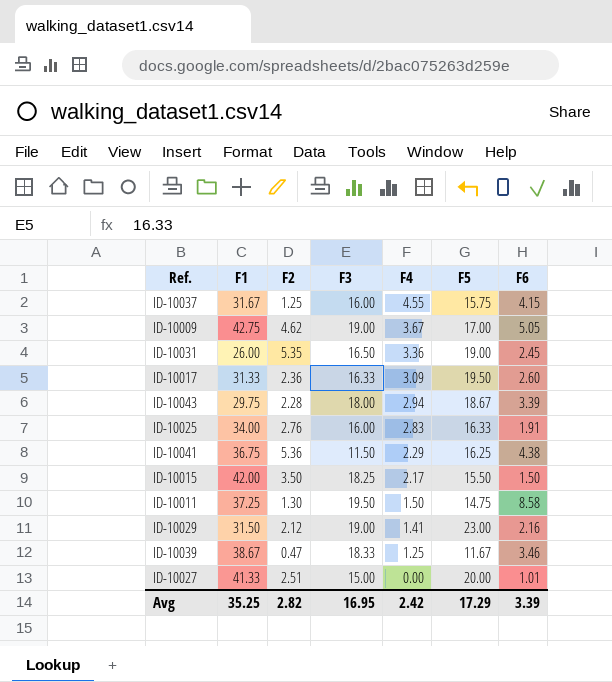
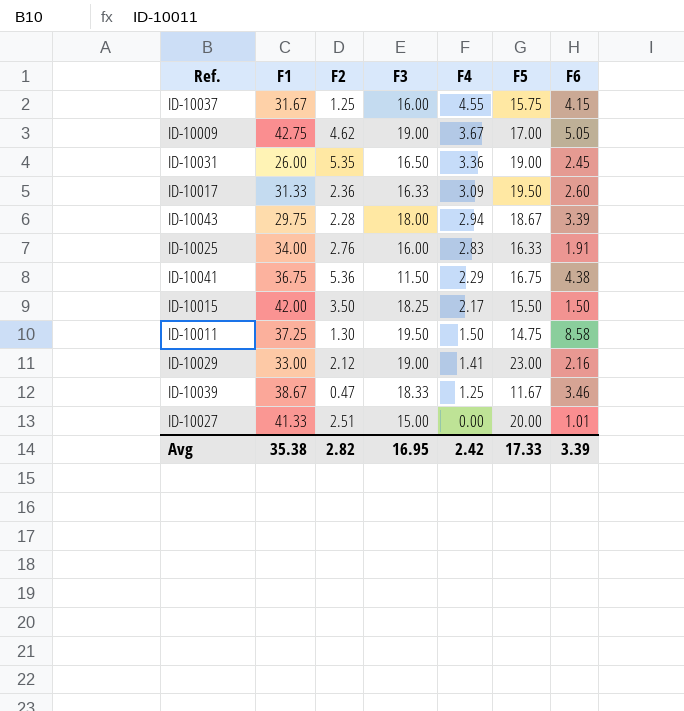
ID-10041 | F5: 16.25 -> 16.75
ID-10029 | F1: 31.50 -> 33.00
Avg | F1: 35.25 -> 35.38
Avg | F5: 17.29 -> 17.33

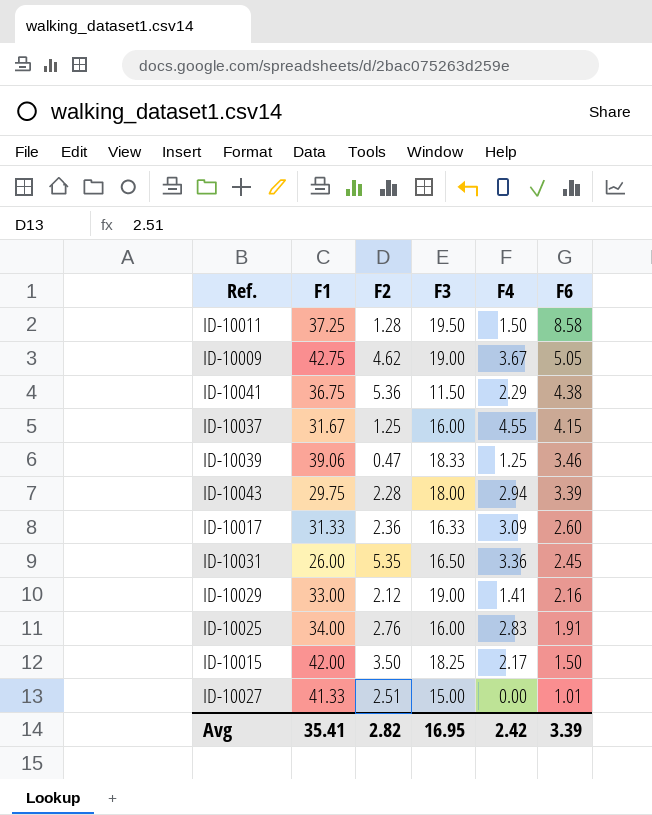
row order: F4 descending -> F6 descending
column F5 | position: 6 -> none
ID-10011 | F2: 1.30 -> 1.28
ID-10039 | F1: 38.67 -> 39.06
Avg | F1: 35.38 -> 35.41

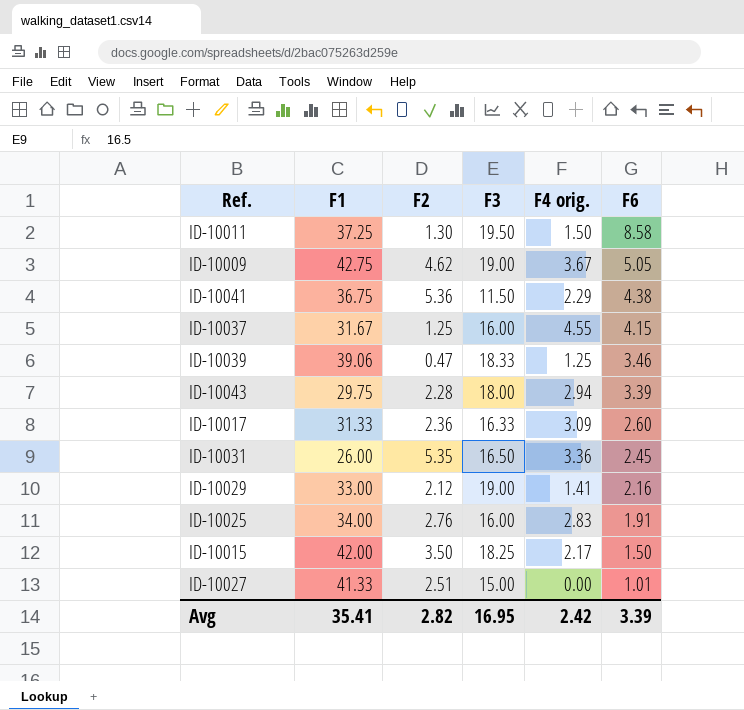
column name: F4 -> F4 orig.
ID-10011 | F2: 1.28 -> 1.30

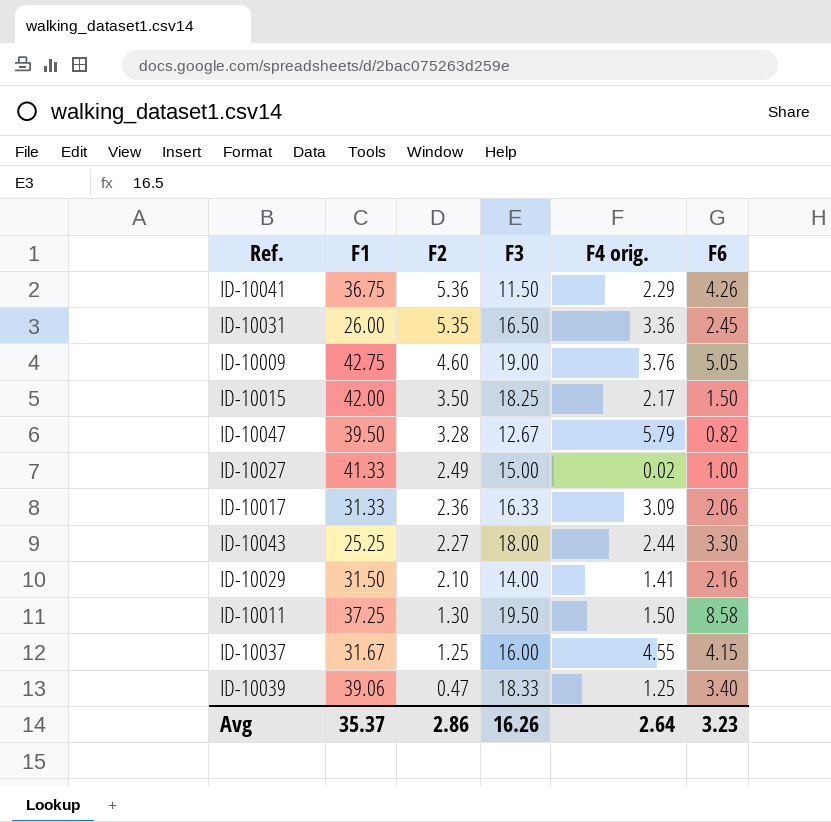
row order: F6 descending -> F2 descending
row ID-10025: 34.00 | 2.76 | 16.00 | 2.83 | 1.91 -> none
ID-10041 | F6: 4.38 -> 4.26
ID-10009 | F2: 4.62 -> 4.60
ID-10009 | F4 orig.: 3.67 -> 3.76
row ID-10047: none -> 39.50 | 3.28 | 12.67 | 5.79 | 0.82
ID-10027 | F2: 2.51 -> 2.49
ID-10027 | F4 orig.: 0.00 -> 0.02
ID-10027 | F6: 1.01 -> 1.00
ID-10017 | F6: 2.60 -> 2.06
ID-10043 | F1: 29.75 -> 25.25
ID-10043 | F2: 2.28 -> 2.27
ID-10043 | F4 orig.: 2.94 -> 2.44
ID-10043 | F6: 3.39 -> 3.30
ID-10029 | F1: 33.00 -> 31.50
ID-10029 | F2: 2.12 -> 2.10
ID-10029 | F3: 19.00 -> 14.00
ID-10039 | F6: 3.46 -> 3.40
Avg | F1: 35.41 -> 35.37
Avg | F2: 2.82 -> 2.86
Avg | F3: 16.95 -> 16.26
Avg | F4 orig.: 2.42 -> 2.64
Avg | F6: 3.39 -> 3.23

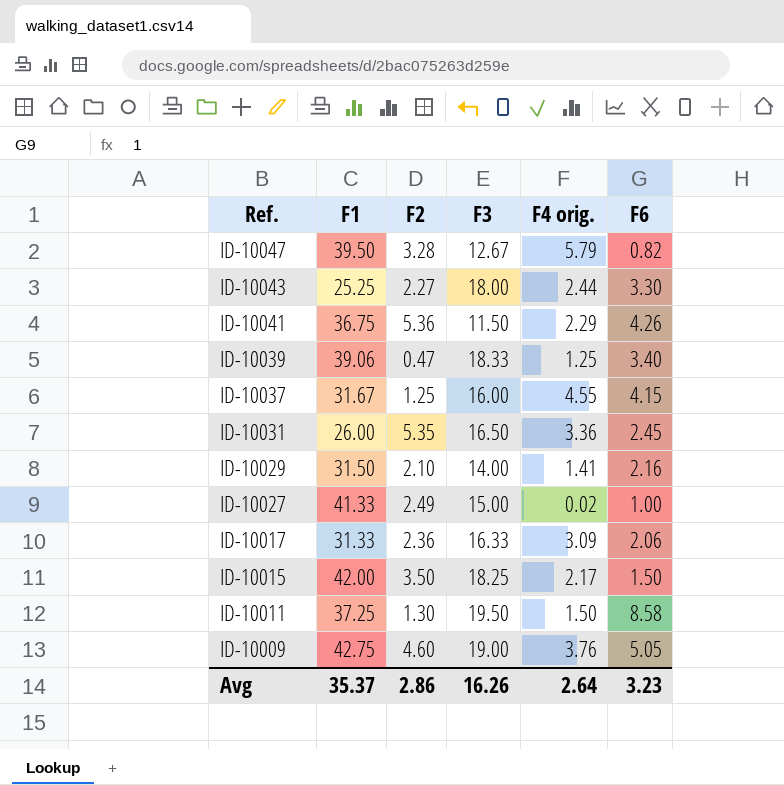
row order: F2 descending -> Ref. descending

